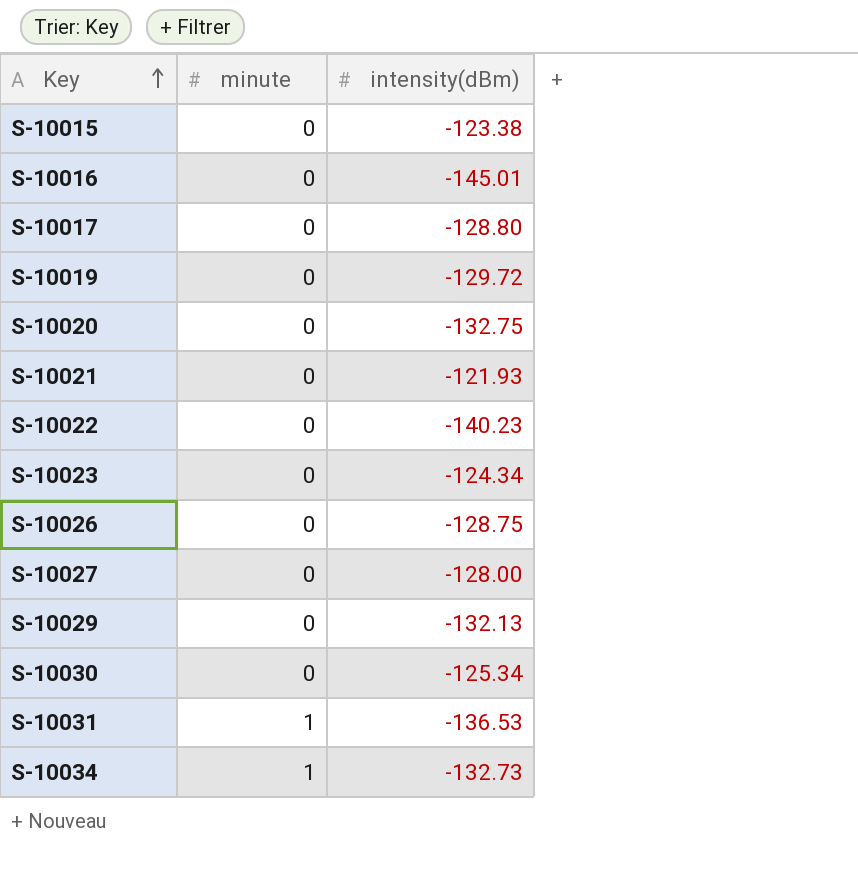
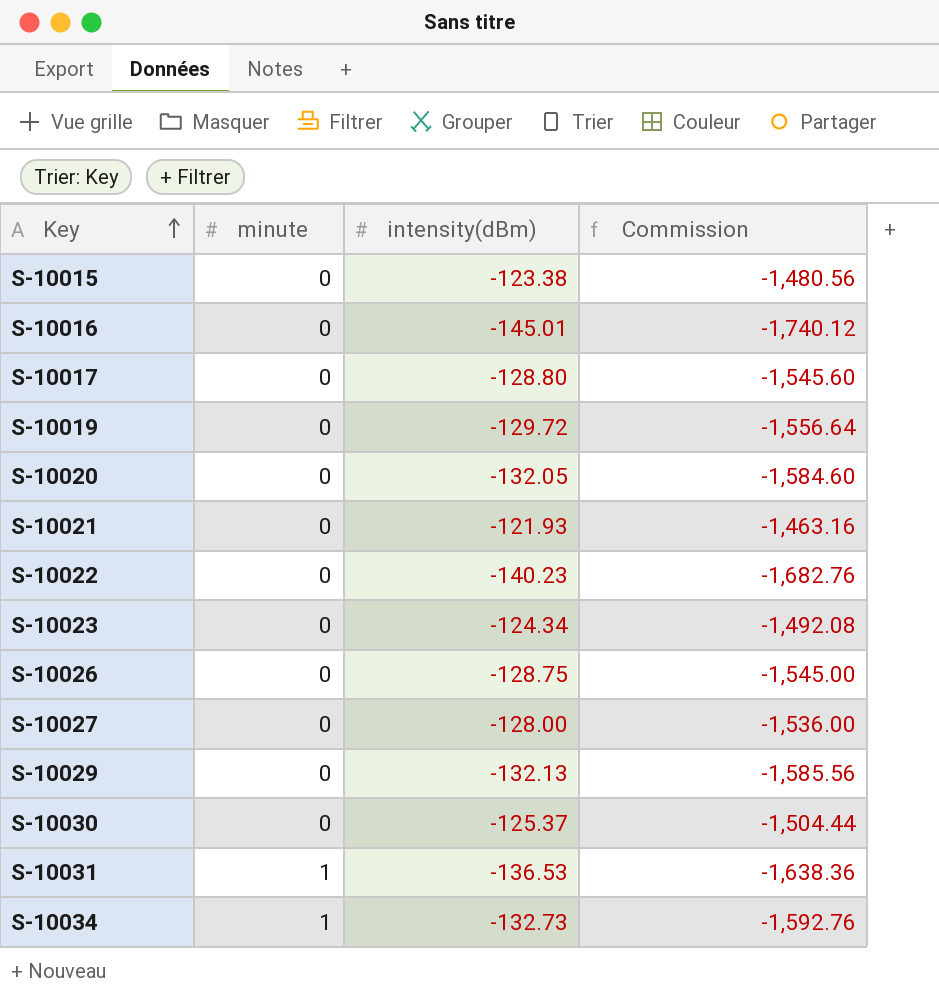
column Commission | formula: none -> [intensity(dBm)] * 12
S-10020 | intensity(dBm): -132.75 -> -132.05
S-10030 | intensity(dBm): -125.34 -> -125.37

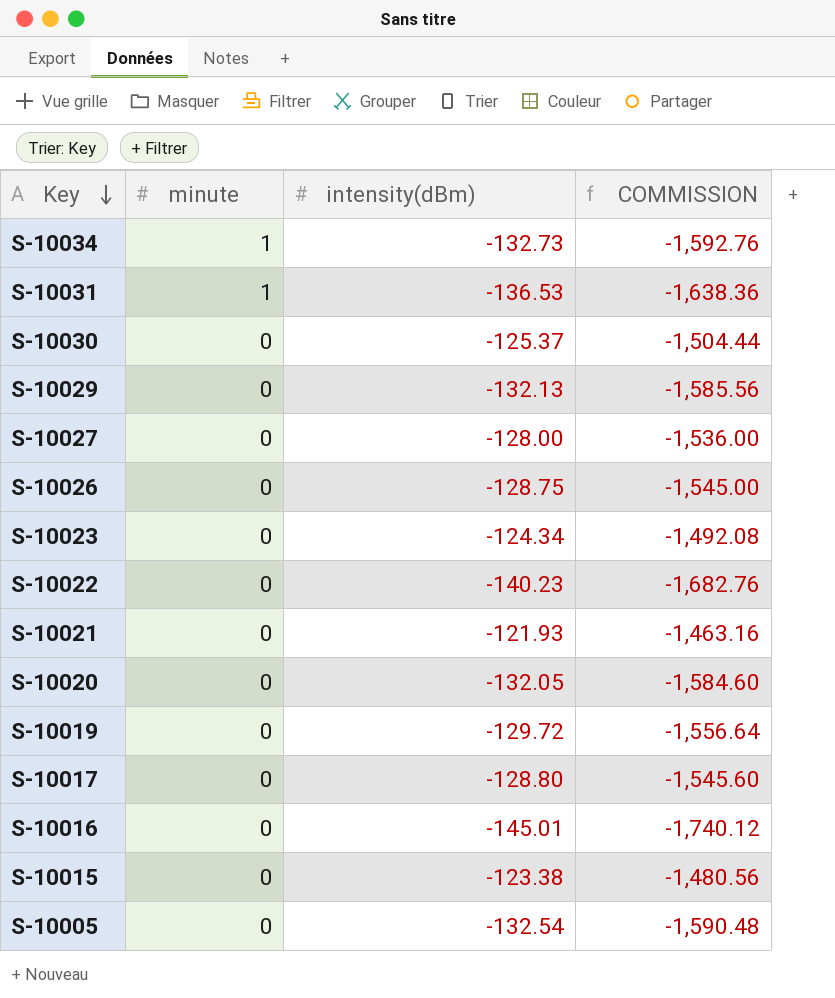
row order: Key ascending -> Key descending
column name: Commission -> COMMISSION
row S-10005: none -> 0 | -132.54 | -1,590.48

